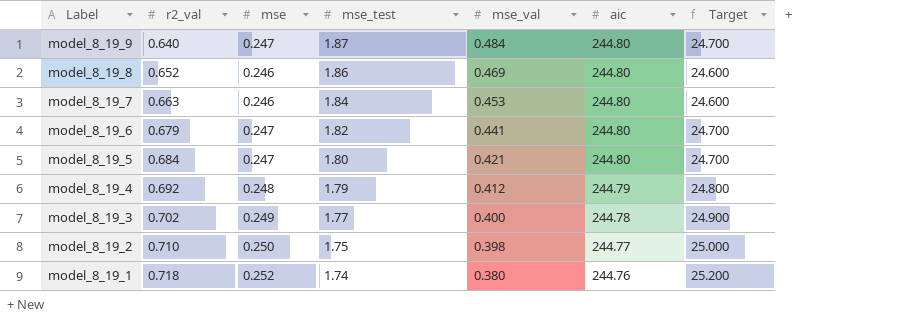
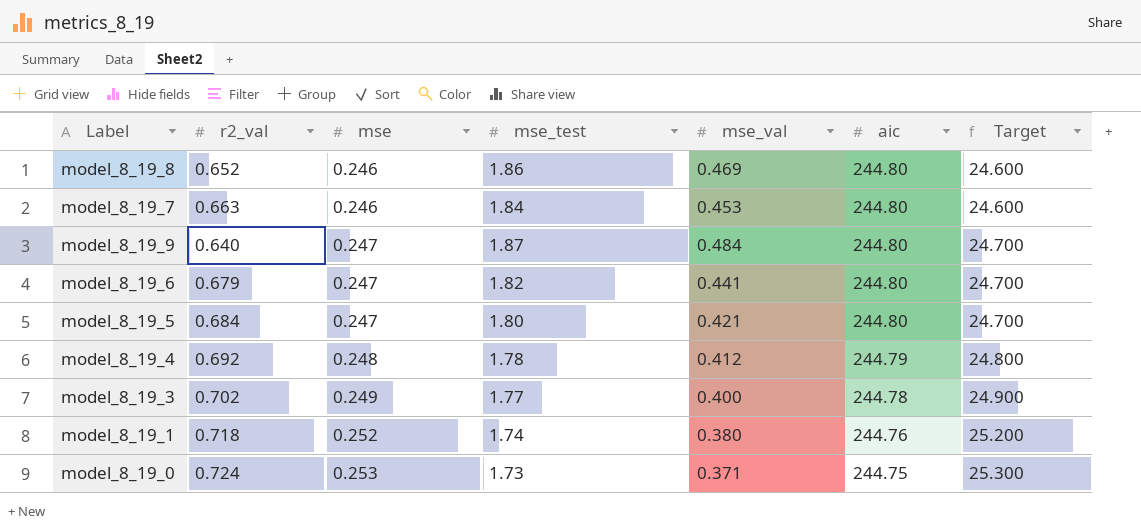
row order: Label descending -> mse ascending
row model_8_19_2: 0.710 | 0.250 | 1.75 | 0.398 | 244.77 | 25.000 -> none
model_8_19_4 | mse_test: 1.79 -> 1.78
row model_8_19_0: none -> 0.724 | 0.253 | 1.73 | 0.371 | 244.75 | 25.300

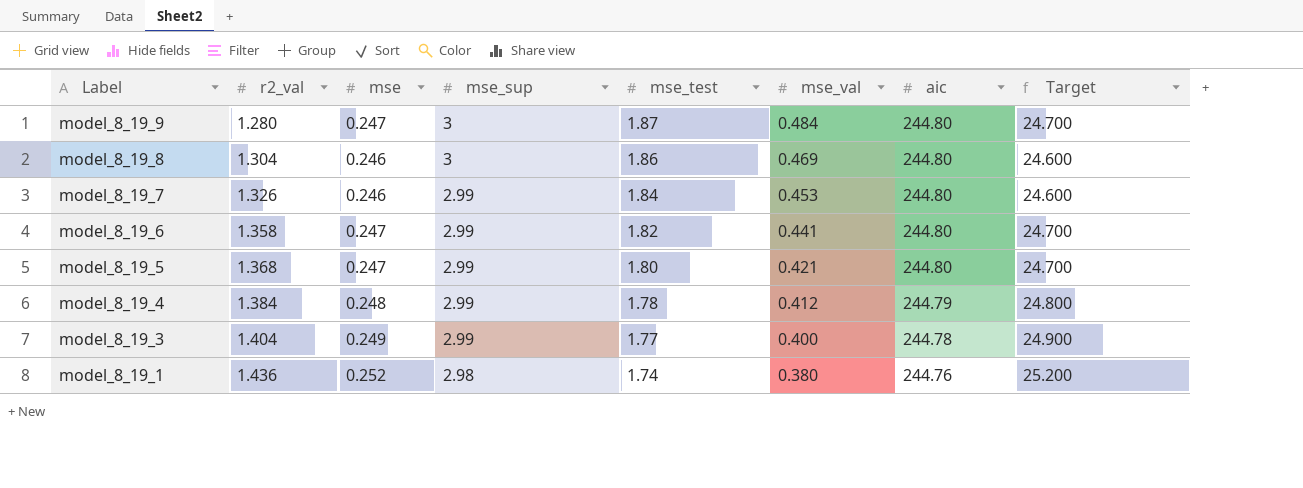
row order: mse ascending -> Label descending
column mse_sup | position: none -> 4
row model_8_19_0: 0.724 | 0.253 | 1.73 | 0.371 | 244.75 | 25.300 -> none
model_8_19_9 | r2_val: 0.640 -> 1.280
model_8_19_8 | r2_val: 0.652 -> 1.304
model_8_19_7 | r2_val: 0.663 -> 1.326
model_8_19_6 | r2_val: 0.679 -> 1.358
model_8_19_5 | r2_val: 0.684 -> 1.368
model_8_19_4 | r2_val: 0.692 -> 1.384
model_8_19_3 | r2_val: 0.702 -> 1.404
model_8_19_1 | r2_val: 0.718 -> 1.436

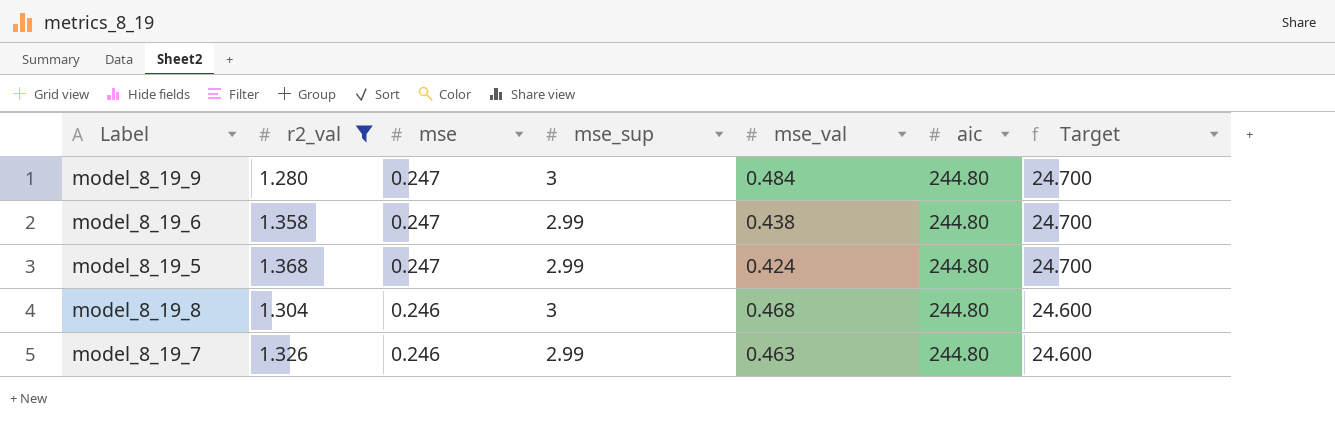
filter: none -> r2_val <= 1.368
row order: Label descending -> mse descending
column mse_test | position: 5 -> none
model_8_19_6 | mse_val: 0.441 -> 0.438
model_8_19_5 | mse_val: 0.421 -> 0.424
model_8_19_8 | mse_val: 0.469 -> 0.468
model_8_19_7 | mse_val: 0.453 -> 0.463

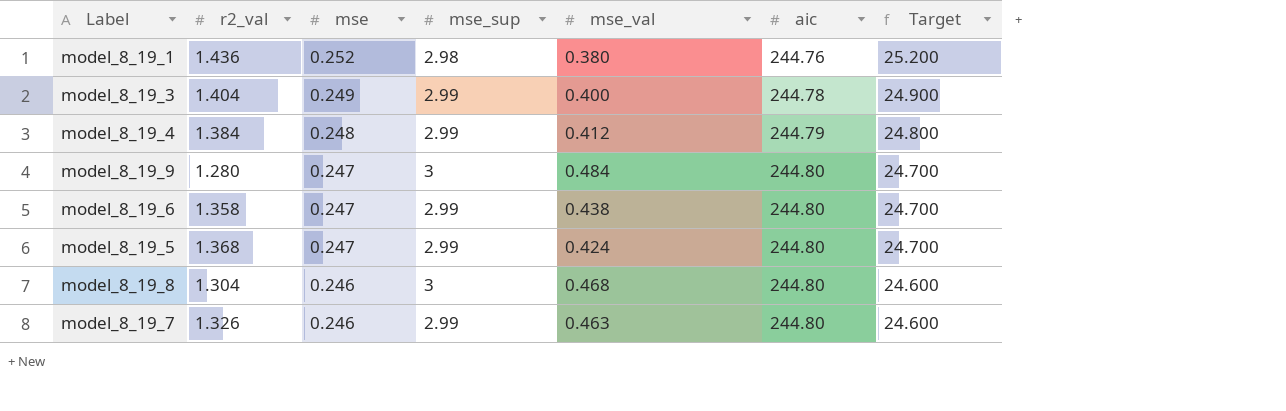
filter: r2_val <= 1.368 -> none

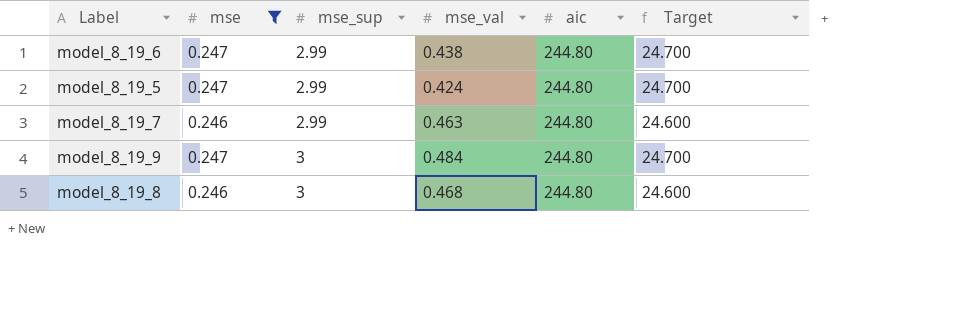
filter: none -> mse <= 0.247
row order: mse descending -> mse_sup ascending
column r2_val | position: 2 -> none

